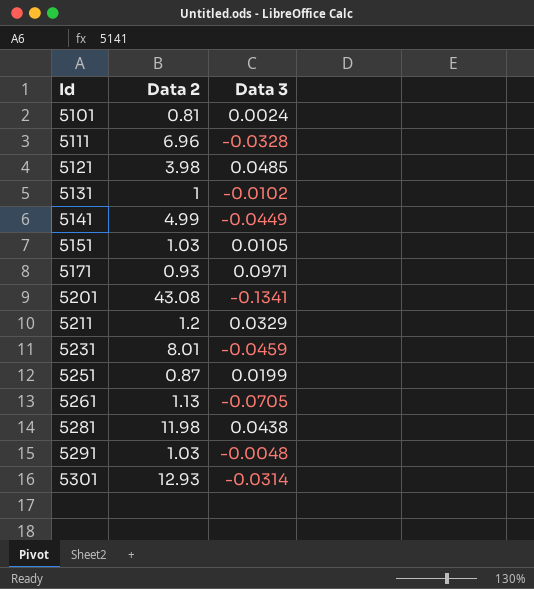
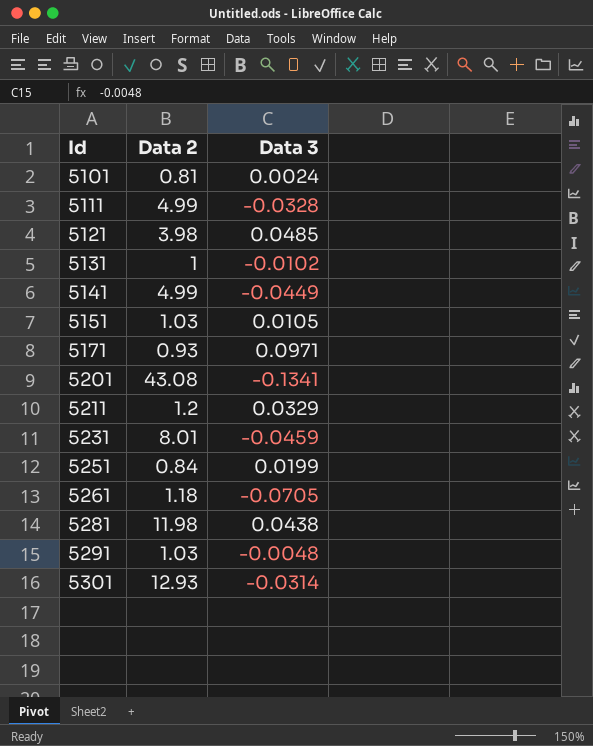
5111 | Data 2: 6.96 -> 4.99
5251 | Data 2: 0.87 -> 0.84
5261 | Data 2: 1.13 -> 1.18

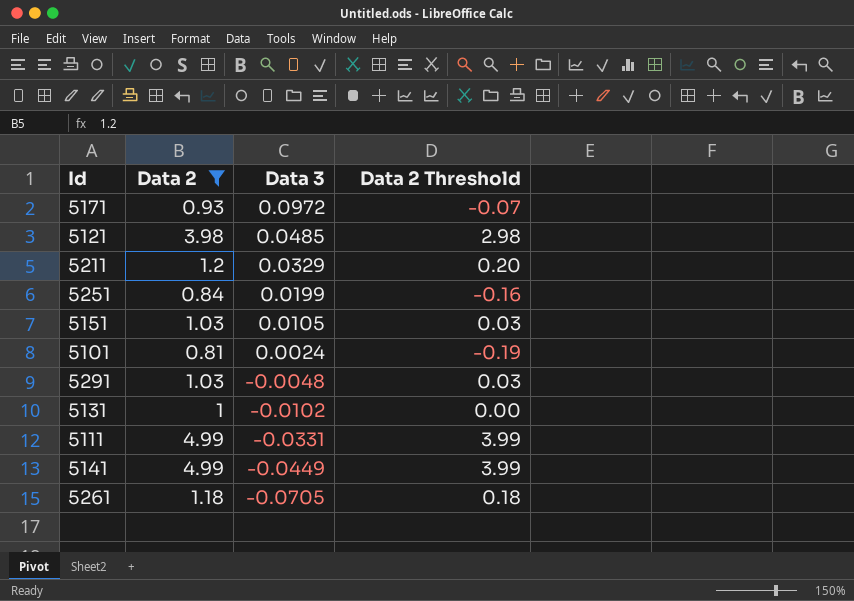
filter: none -> Data 2 <= 4.99
row order: Id ascending -> Data 3 descending
column Data 2 Threshold | formula: none -> [Data 2] - 1
5171 | Data 3: 0.0971 -> 0.0972
5111 | Data 3: -0.0328 -> -0.0331

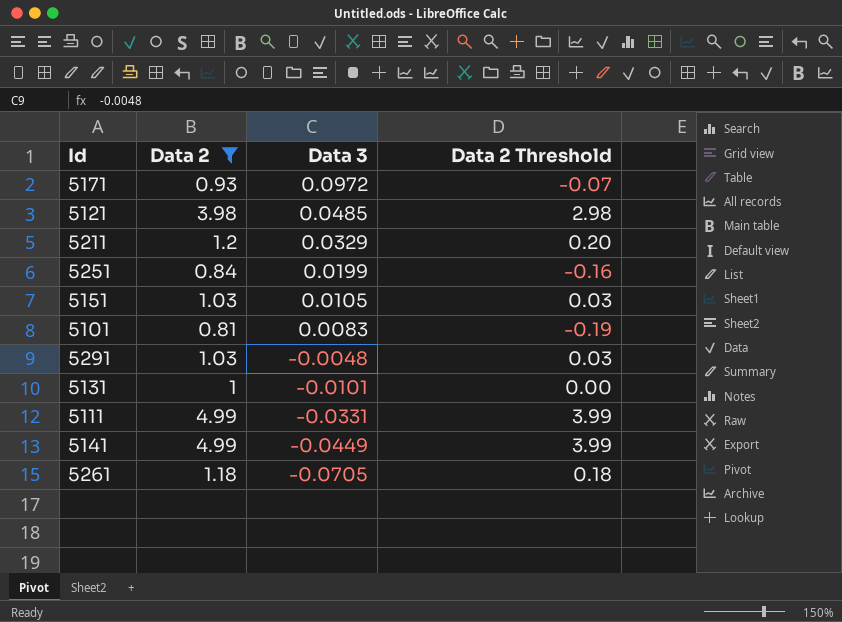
5101 | Data 3: 0.0024 -> 0.0083
5131 | Data 3: -0.0102 -> -0.0101

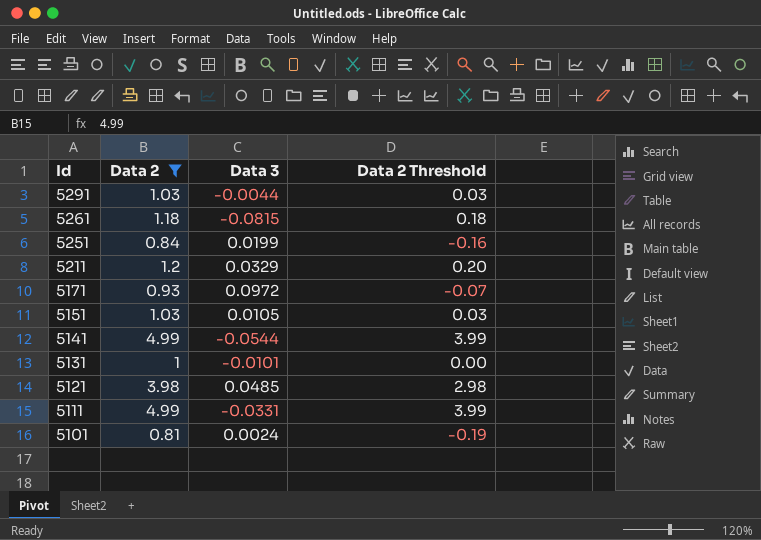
row order: Data 3 descending -> Id descending
5291 | Data 3: -0.0048 -> -0.0044
5261 | Data 3: -0.0705 -> -0.0815
5141 | Data 3: -0.0449 -> -0.0544
5101 | Data 3: 0.0083 -> 0.0024

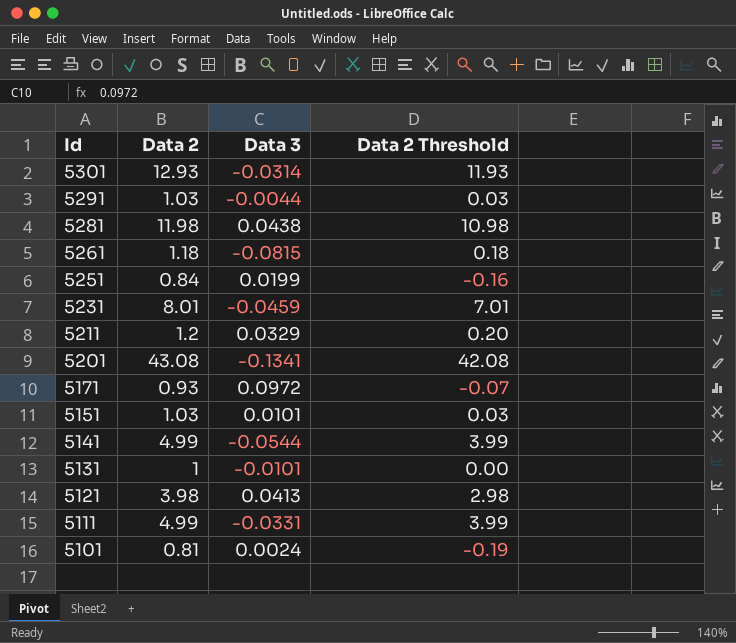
filter: Data 2 <= 4.99 -> none
5151 | Data 3: 0.0105 -> 0.0101
5121 | Data 3: 0.0485 -> 0.0413

